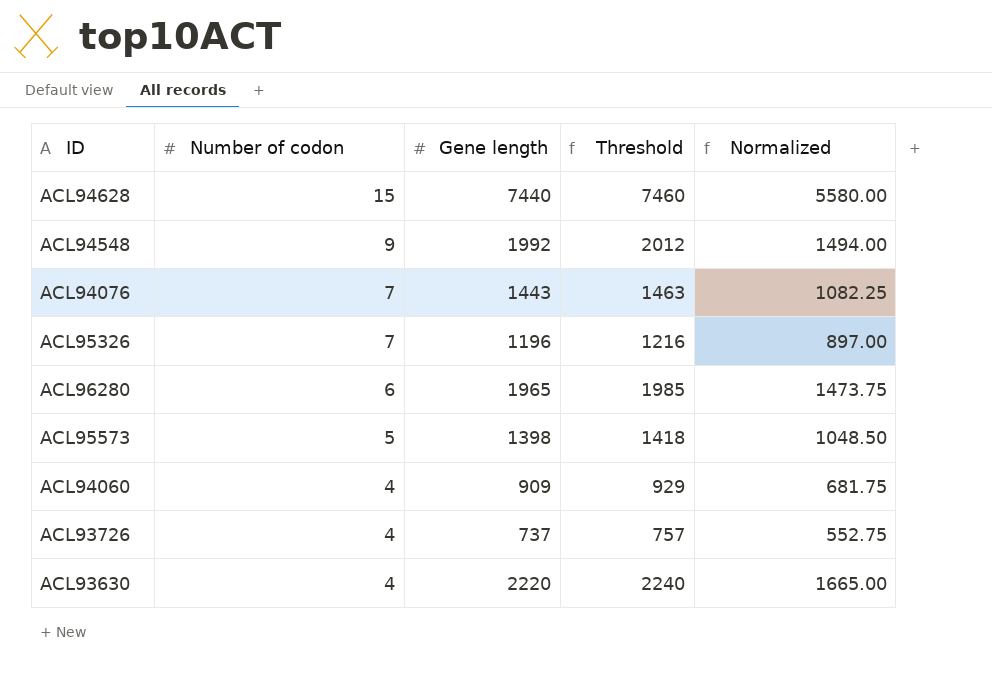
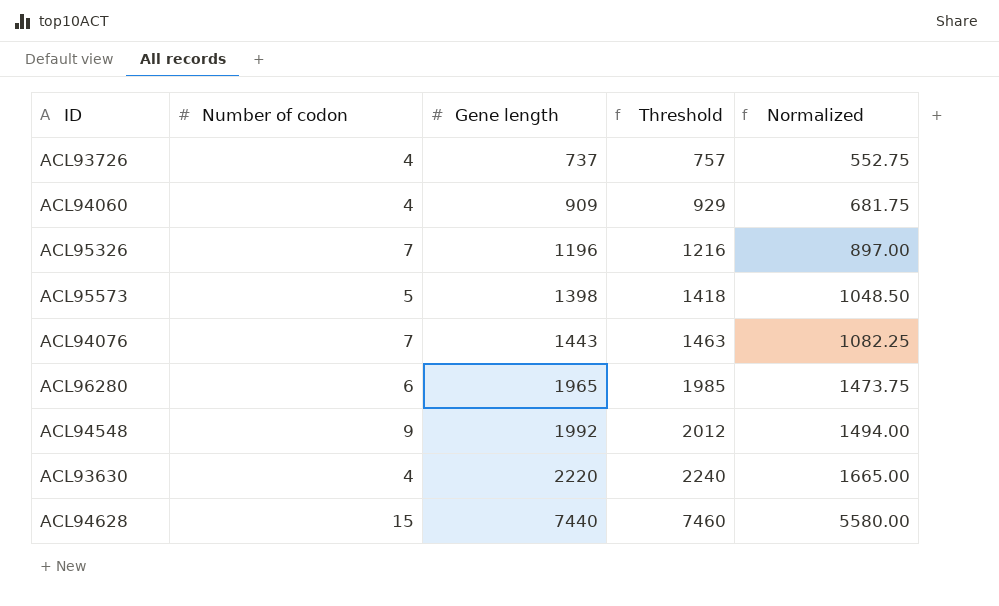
row order: Number of codon descending -> Gene length ascending

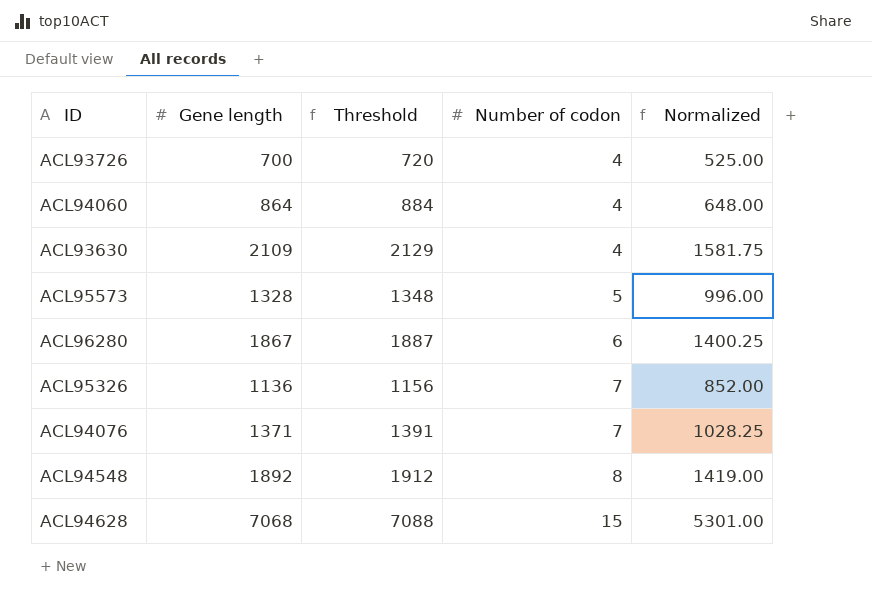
row order: Gene length ascending -> Number of codon ascending
column Number of codon | position: 2 -> 4
ACL93726 | Gene length: 737 -> 700
ACL93726 | Threshold: 757 -> 720
ACL93726 | Normalized: 552.75 -> 525.00
ACL94060 | Gene length: 909 -> 864
ACL94060 | Threshold: 929 -> 884
ACL94060 | Normalized: 681.75 -> 648.00
ACL93630 | Gene length: 2220 -> 2109
ACL93630 | Threshold: 2240 -> 2129
ACL93630 | Normalized: 1665.00 -> 1581.75
ACL95573 | Gene length: 1398 -> 1328
ACL95573 | Threshold: 1418 -> 1348
ACL95573 | Normalized: 1048.50 -> 996.00
ACL96280 | Gene length: 1965 -> 1867
ACL96280 | Threshold: 1985 -> 1887
ACL96280 | Normalized: 1473.75 -> 1400.25
ACL95326 | Gene length: 1196 -> 1136
ACL95326 | Threshold: 1216 -> 1156
ACL95326 | Normalized: 897.00 -> 852.00
ACL94076 | Gene length: 1443 -> 1371
ACL94076 | Threshold: 1463 -> 1391
ACL94076 | Normalized: 1082.25 -> 1028.25
ACL94548 | Gene length: 1992 -> 1892
ACL94548 | Threshold: 2012 -> 1912
ACL94548 | Number of codon: 9 -> 8
ACL94548 | Normalized: 1494.00 -> 1419.00
ACL94628 | Gene length: 7440 -> 7068
ACL94628 | Threshold: 7460 -> 7088
ACL94628 | Normalized: 5580.00 -> 5301.00

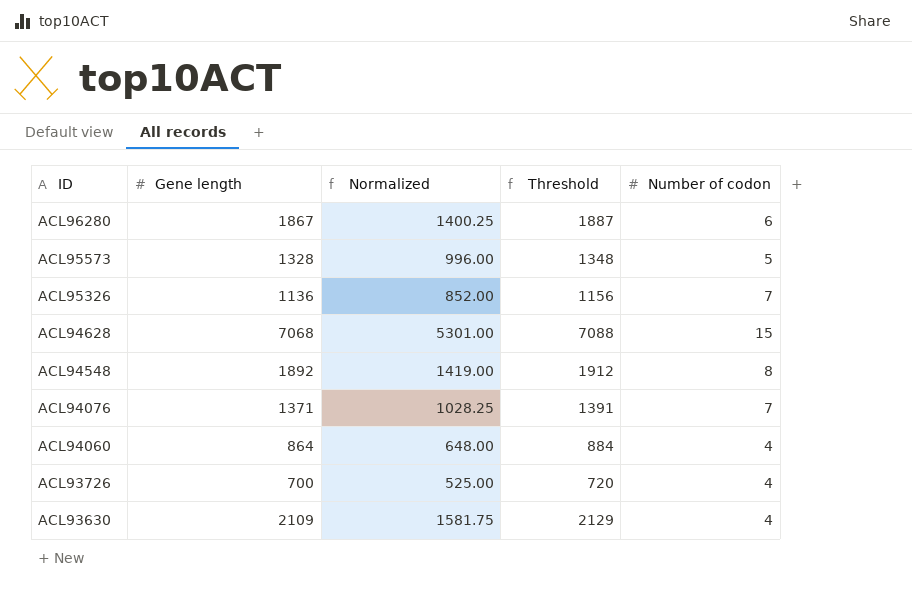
row order: Number of codon ascending -> ID descending
column Normalized | position: 5 -> 3

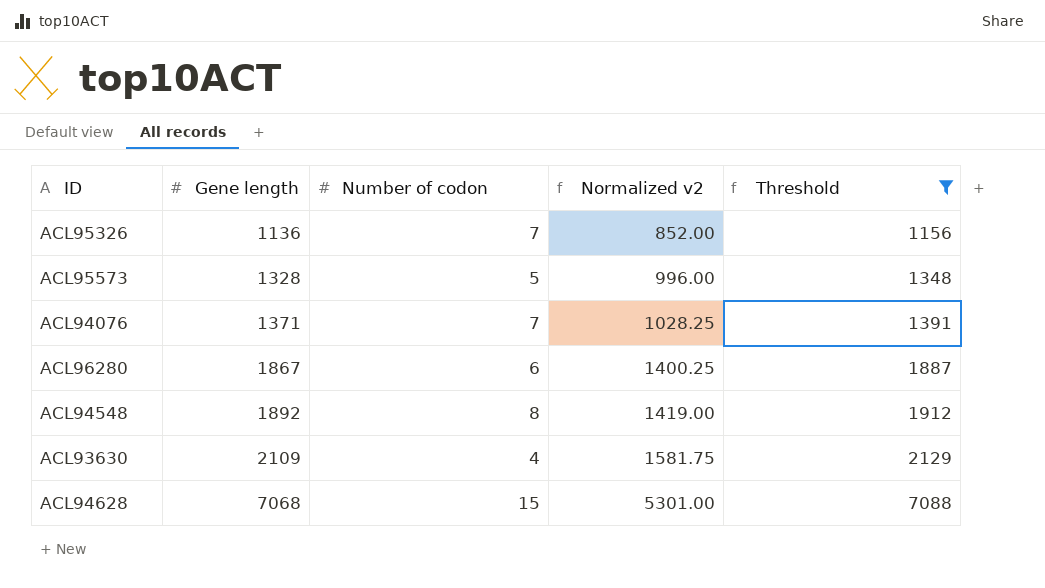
filter: none -> Threshold >= 1156
row order: ID descending -> Gene length ascending
column Number of codon | position: 5 -> 3
column name: Normalized -> Normalized v2

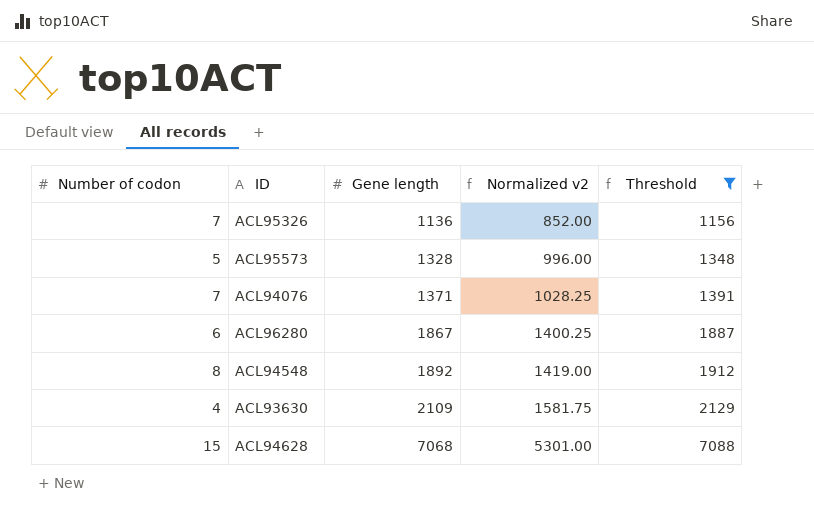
column Number of codon | position: 3 -> 1

